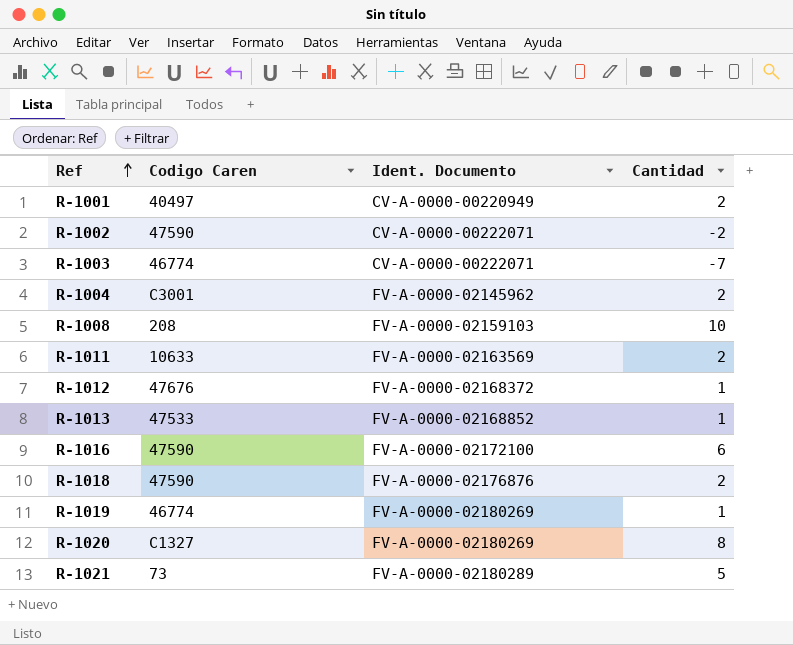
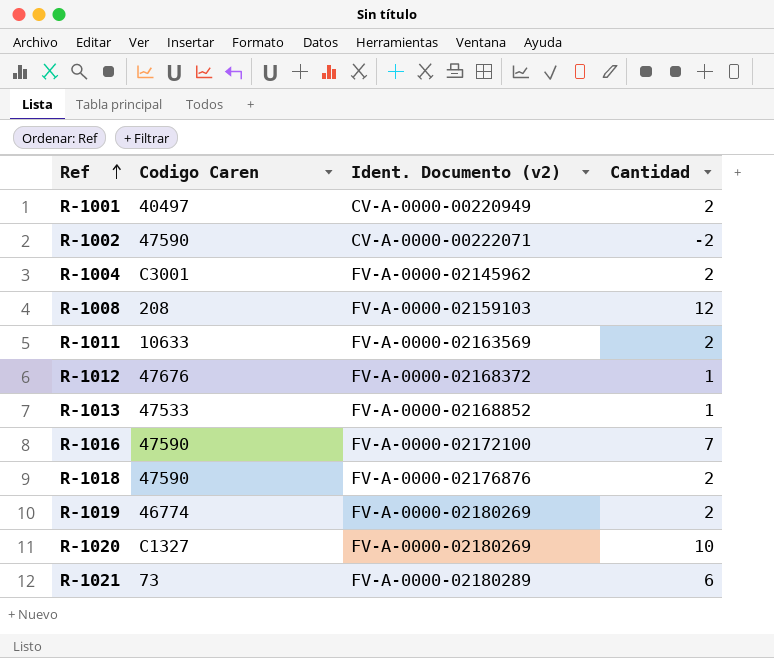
column name: Ident. Documento -> Ident. Documento (v2)
row R-1003: 46774 | CV-A-0000-00222071 | -7 -> none
R-1008 | Cantidad: 10 -> 12
R-1016 | Cantidad: 6 -> 7
R-1019 | Cantidad: 1 -> 2
R-1020 | Cantidad: 8 -> 10
R-1021 | Cantidad: 5 -> 6

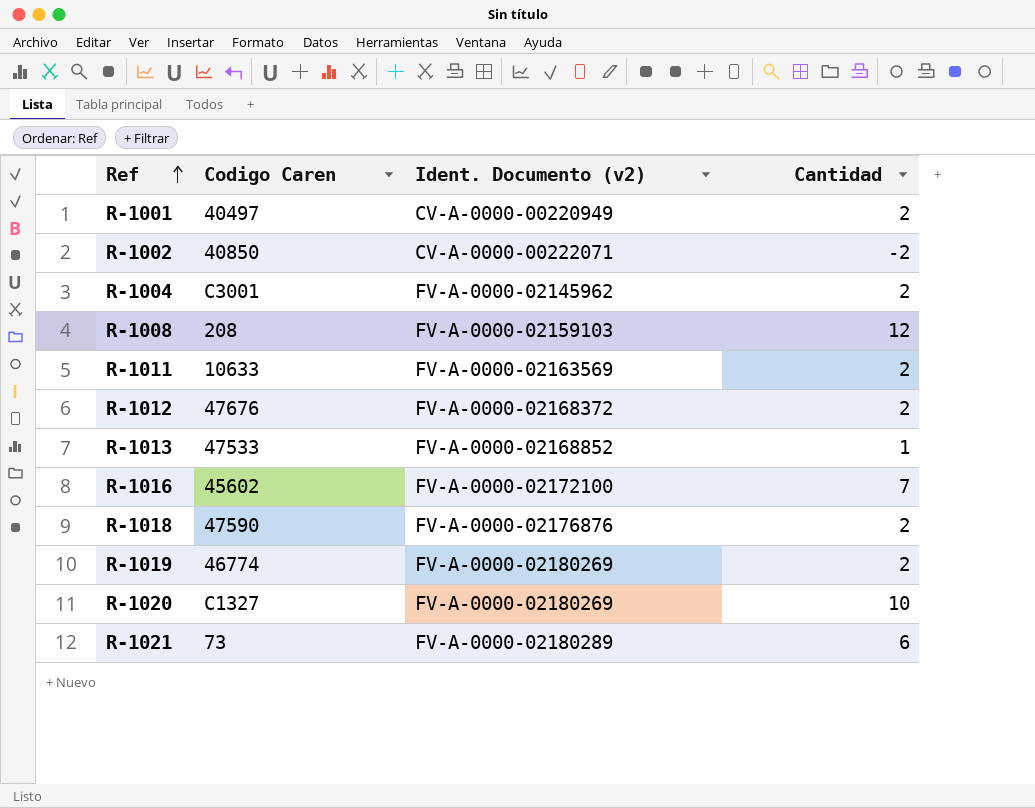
R-1002 | Codigo Caren: 47590 -> 40850
R-1012 | Cantidad: 1 -> 2
R-1016 | Codigo Caren: 47590 -> 45602

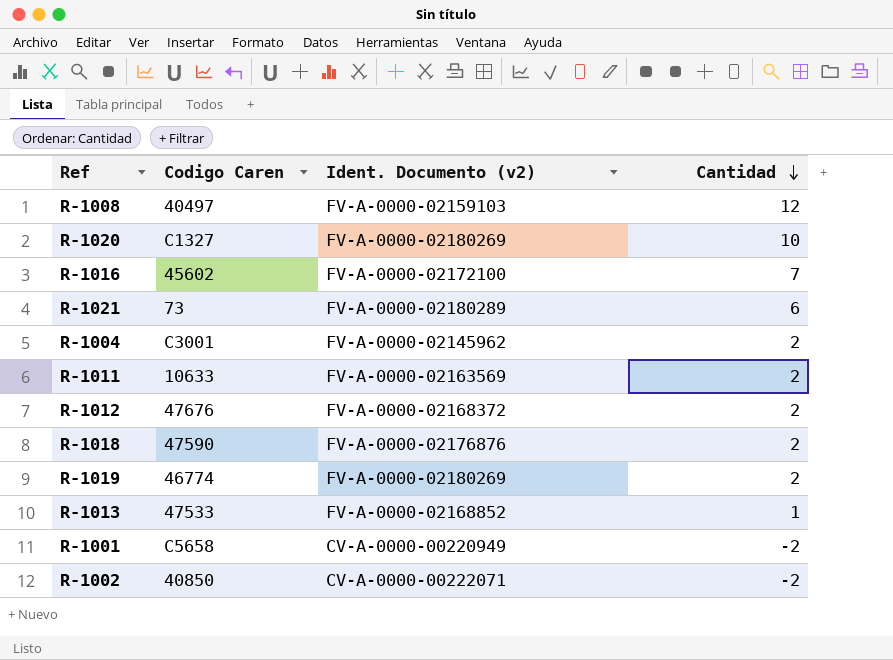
row order: Ref ascending -> Cantidad descending
R-1008 | Codigo Caren: 208 -> 40497
R-1001 | Codigo Caren: 40497 -> C5658
R-1001 | Cantidad: 2 -> -2

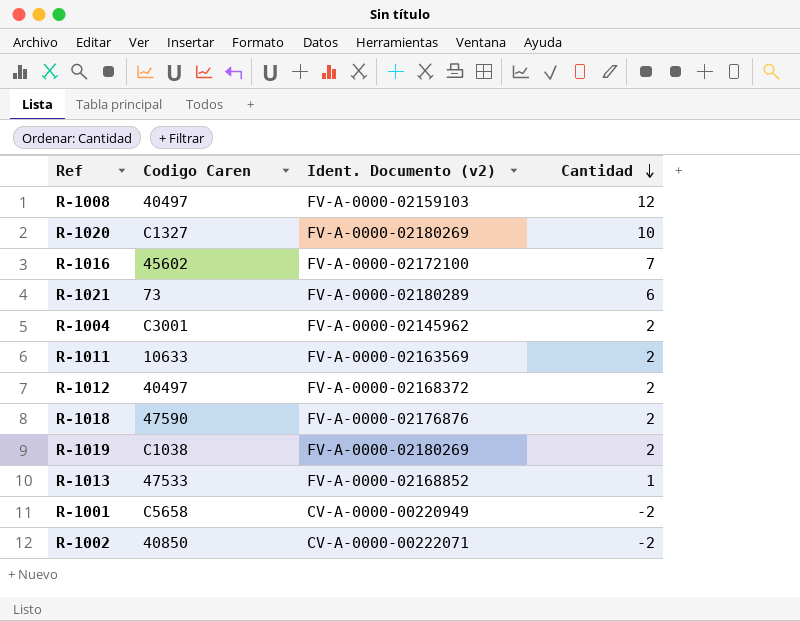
R-1012 | Codigo Caren: 47676 -> 40497
R-1019 | Codigo Caren: 46774 -> C1038

